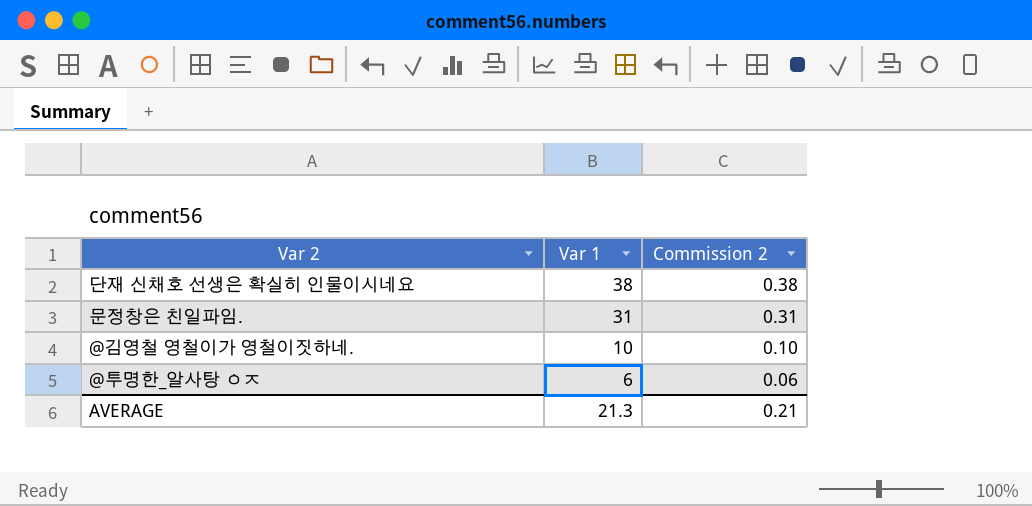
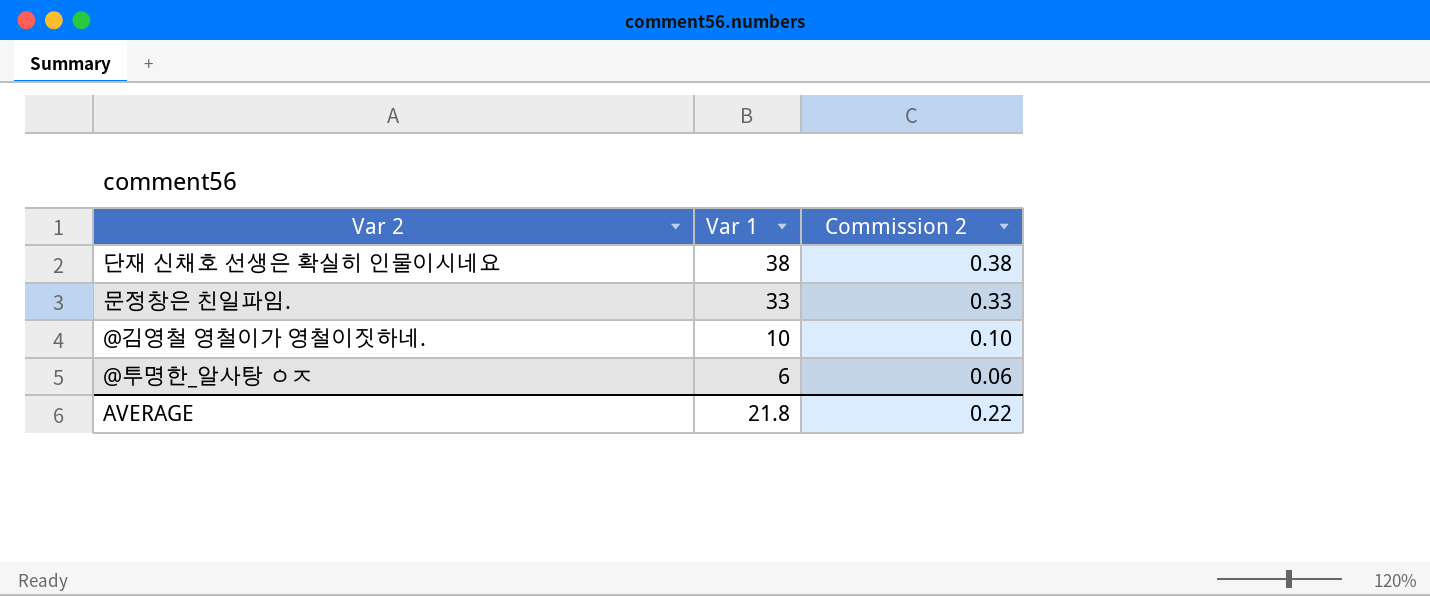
문정창은 친일파임. | Var 1: 31 -> 33
문정창은 친일파임. | Commission 2: 0.31 -> 0.33
AVERAGE | Var 1: 21.3 -> 21.8
AVERAGE | Commission 2: 0.21 -> 0.22

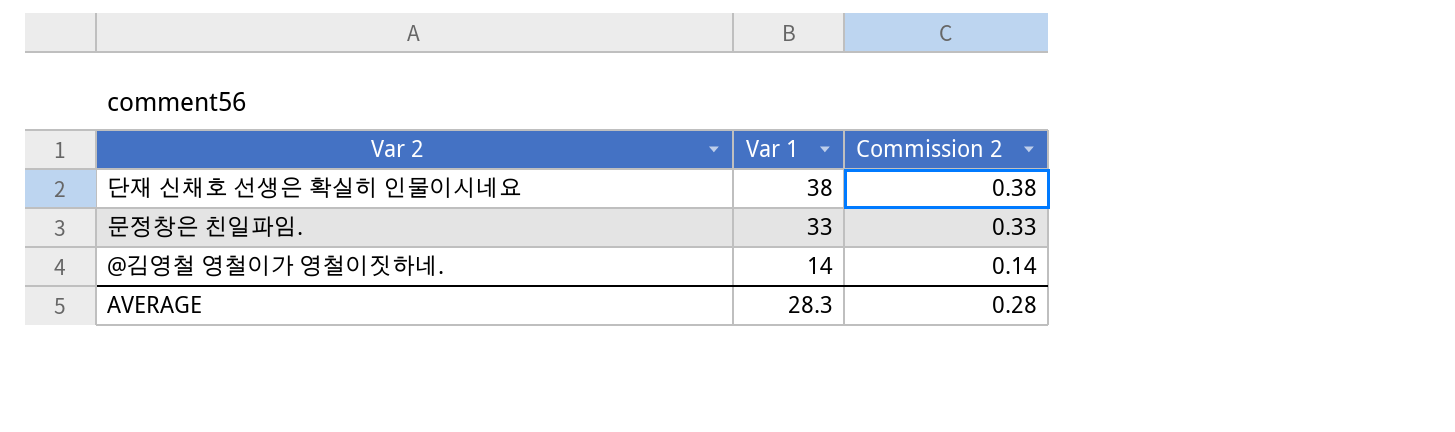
row @투명한_알사탕 ㅇㅈ: 6 | 0.06 -> none
@김영철 영철이가 영철이짓하네. | Var 1: 10 -> 14
@김영철 영철이가 영철이짓하네. | Commission 2: 0.10 -> 0.14
AVERAGE | Var 1: 21.8 -> 28.3
AVERAGE | Commission 2: 0.22 -> 0.28

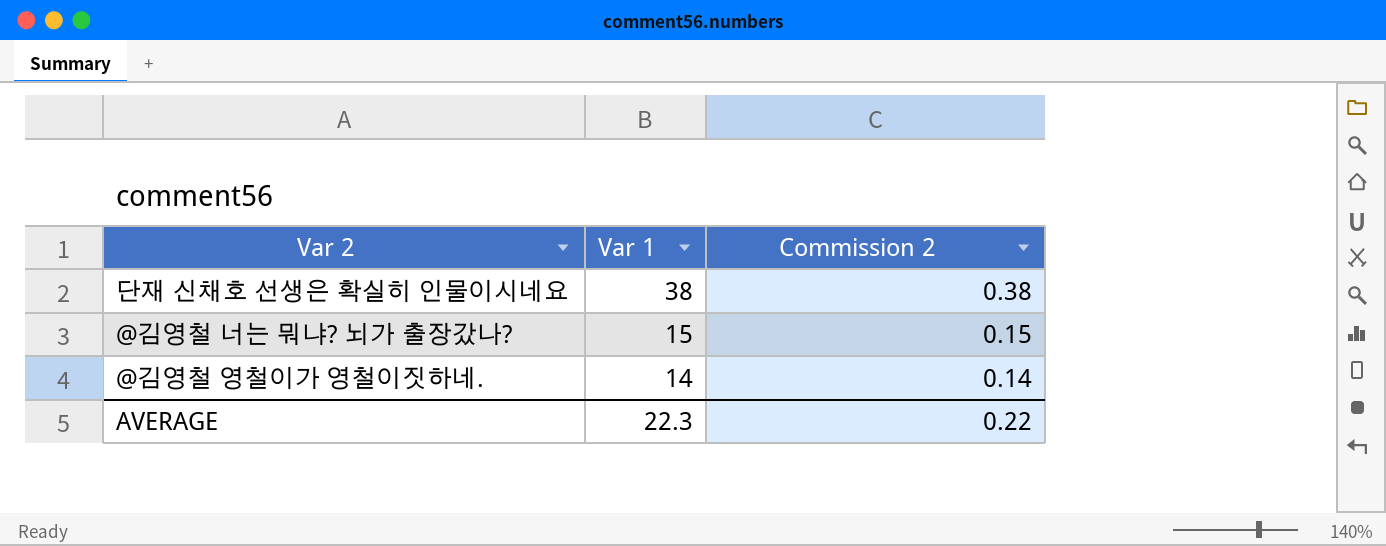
row 문정창은 친일파임.: 33 | 0.33 -> none
row @김영철 너는 뭐냐? 뇌가 출장갔나?: none -> 15 | 0.15
AVERAGE | Var 1: 28.3 -> 22.3
AVERAGE | Commission 2: 0.28 -> 0.22

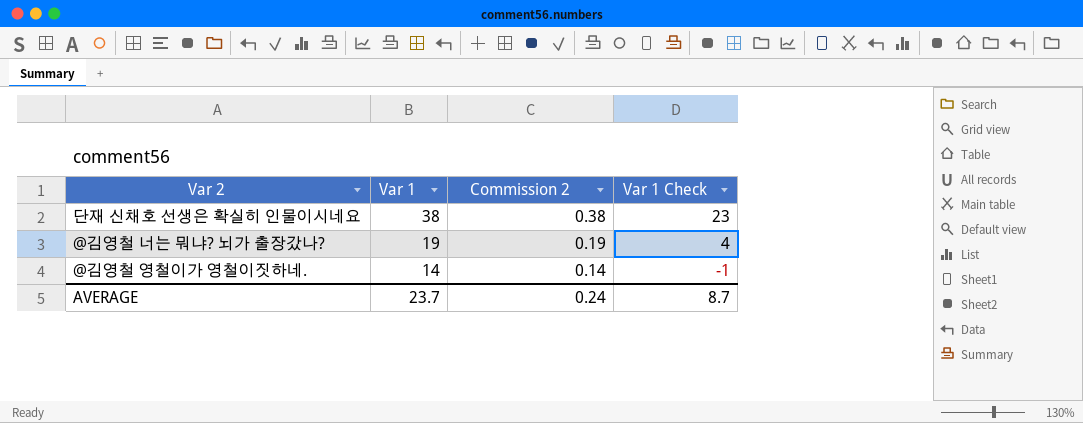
column Var 1 Check | formula: none -> [Var 1] - 15
@김영철 너는 뭐냐? 뇌가 출장갔나? | Var 1: 15 -> 19
@김영철 너는 뭐냐? 뇌가 출장갔나? | Commission 2: 0.15 -> 0.19
AVERAGE | Var 1: 22.3 -> 23.7
AVERAGE | Commission 2: 0.22 -> 0.24

